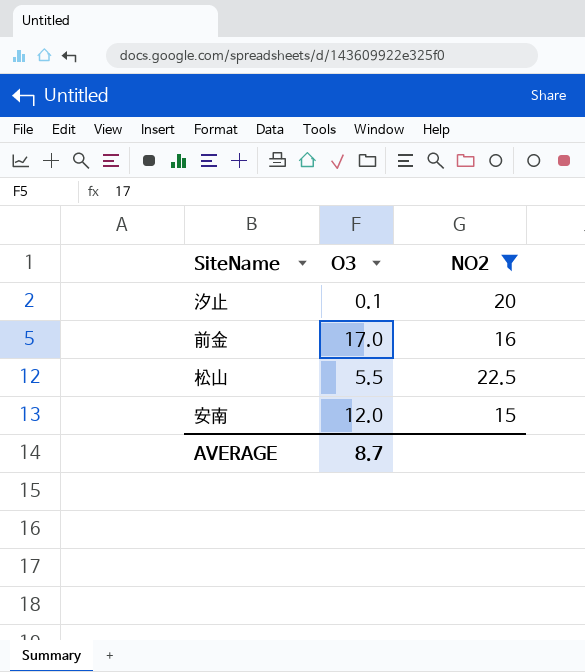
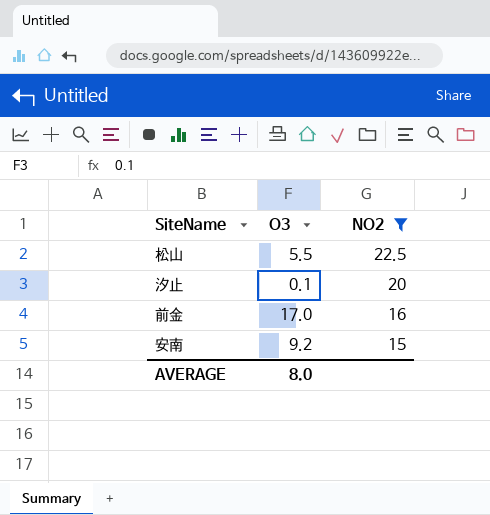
row order: none -> NO2 descending
安南 | O3: 12.0 -> 9.2
AVERAGE | O3: 8.7 -> 8.0

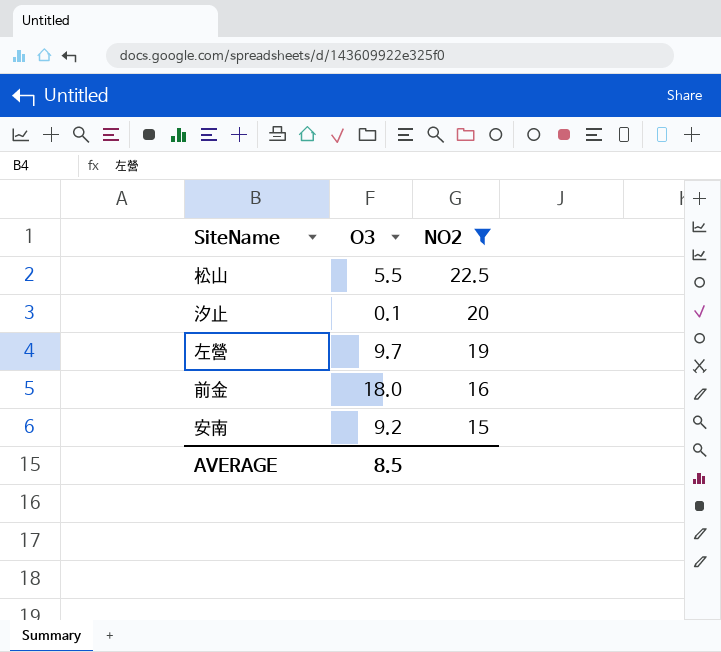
row 左營: none -> 9.7 | 19
前金 | O3: 17.0 -> 18.0
AVERAGE | O3: 8.0 -> 8.5

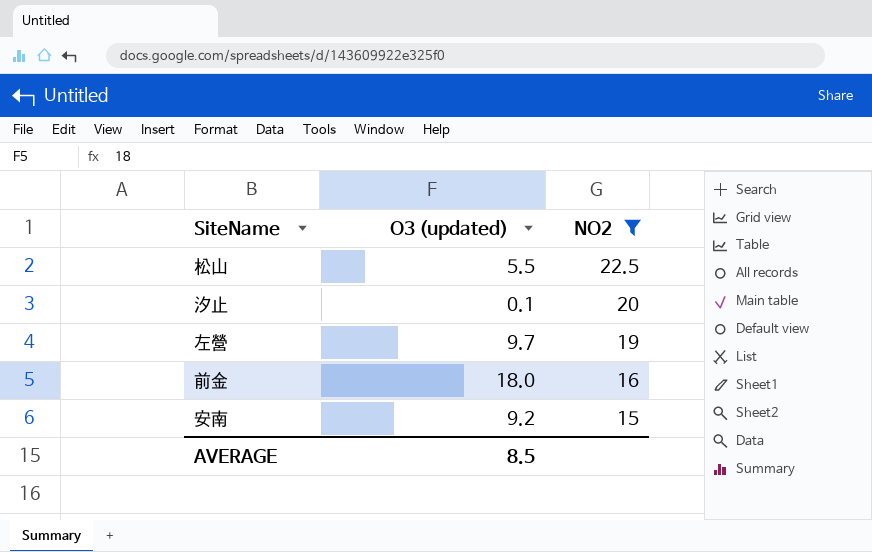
column name: O3 -> O3 (updated)

